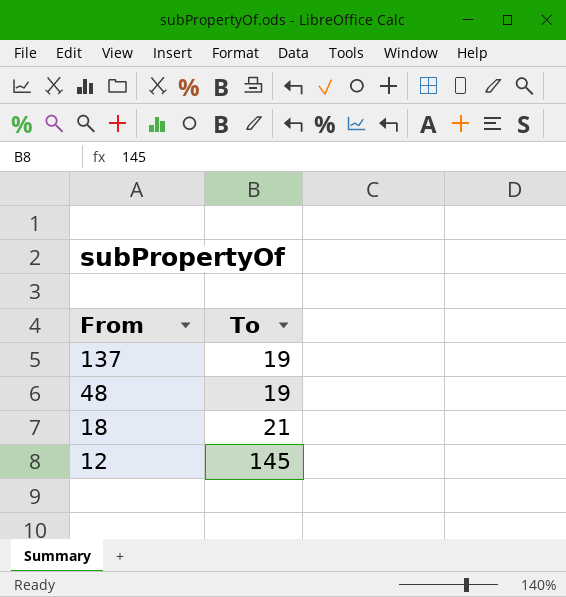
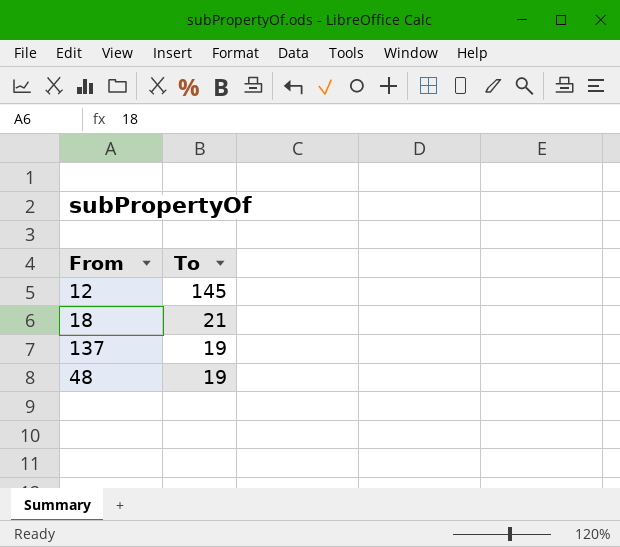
row order: From descending -> To descending

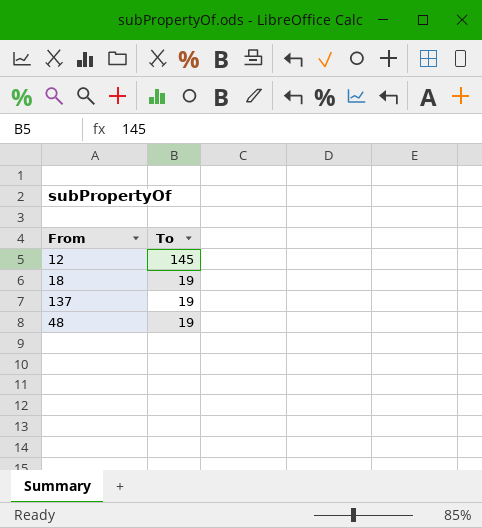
18 | To: 21 -> 19

